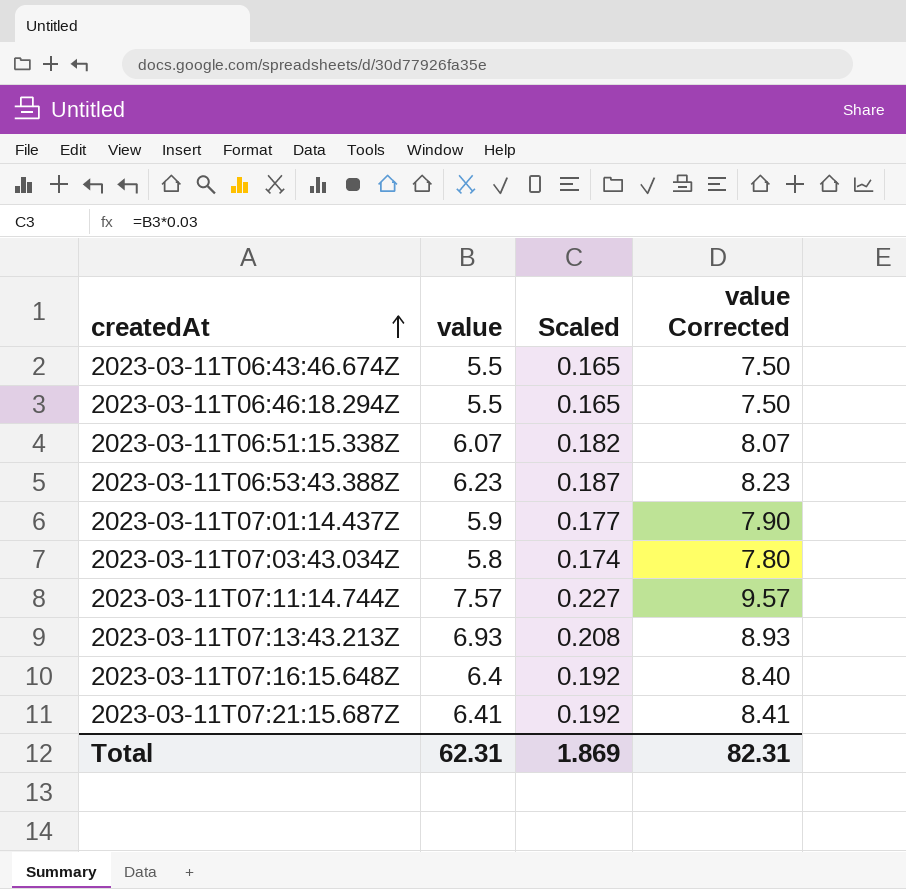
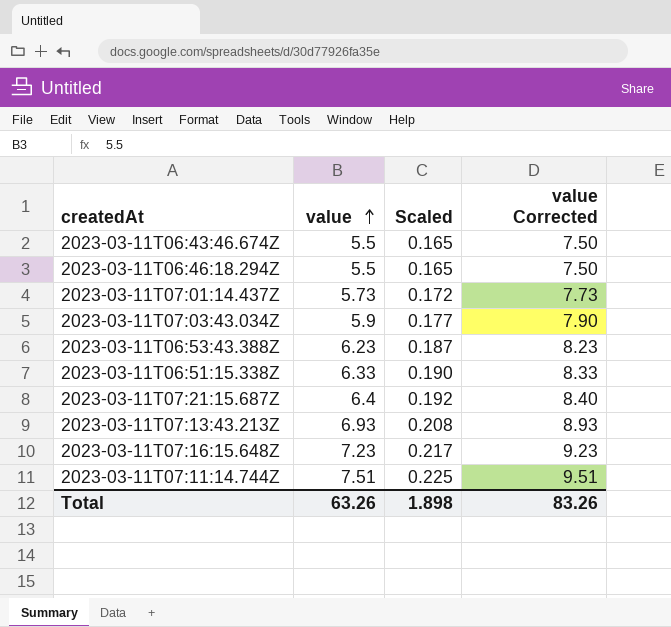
row order: createdAt ascending -> value ascending
2023-03-11T07:01:14.437Z | value: 5.9 -> 5.73
2023-03-11T07:01:14.437Z | Scaled: 0.177 -> 0.172
2023-03-11T07:01:14.437Z | value Corrected: 7.90 -> 7.73
2023-03-11T07:03:43.034Z | value: 5.8 -> 5.9
2023-03-11T07:03:43.034Z | Scaled: 0.174 -> 0.177
2023-03-11T07:03:43.034Z | value Corrected: 7.80 -> 7.90
2023-03-11T06:51:15.338Z | value: 6.07 -> 6.33
2023-03-11T06:51:15.338Z | Scaled: 0.182 -> 0.190
2023-03-11T06:51:15.338Z | value Corrected: 8.07 -> 8.33
2023-03-11T07:21:15.687Z | value: 6.41 -> 6.4
2023-03-11T07:21:15.687Z | value Corrected: 8.41 -> 8.40
2023-03-11T07:16:15.648Z | value: 6.4 -> 7.23
2023-03-11T07:16:15.648Z | Scaled: 0.192 -> 0.217
2023-03-11T07:16:15.648Z | value Corrected: 8.40 -> 9.23
2023-03-11T07:11:14.744Z | value: 7.57 -> 7.51
2023-03-11T07:11:14.744Z | Scaled: 0.227 -> 0.225
2023-03-11T07:11:14.744Z | value Corrected: 9.57 -> 9.51
Total | value: 62.31 -> 63.26
Total | Scaled: 1.869 -> 1.898
Total | value Corrected: 82.31 -> 83.26

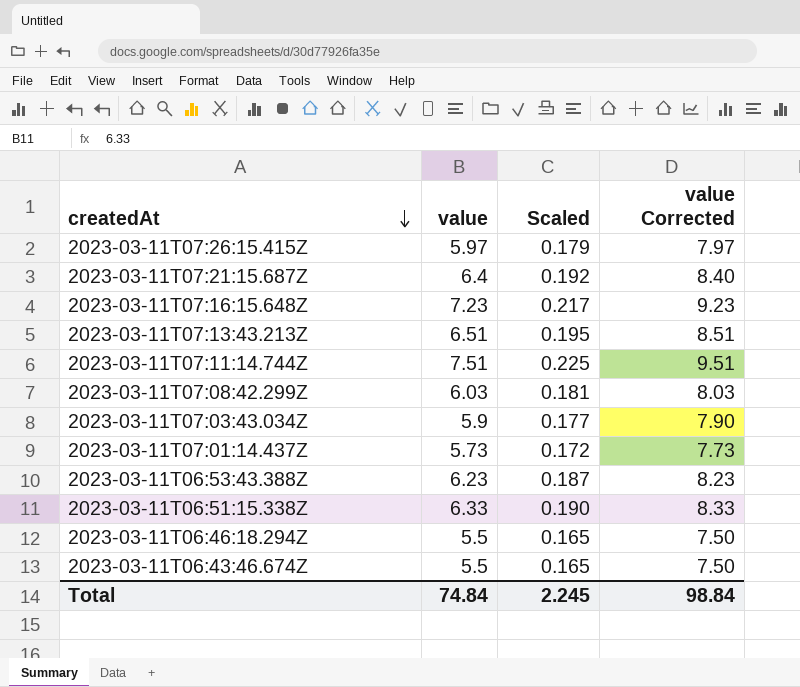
row order: value ascending -> createdAt descending
row 2023-03-11T07:26:15.415Z: none -> 5.97 | 0.179 | 7.97
2023-03-11T07:13:43.213Z | value: 6.93 -> 6.51
2023-03-11T07:13:43.213Z | Scaled: 0.208 -> 0.195
2023-03-11T07:13:43.213Z | value Corrected: 8.93 -> 8.51
row 2023-03-11T07:08:42.299Z: none -> 6.03 | 0.181 | 8.03
Total | value: 63.26 -> 74.84
Total | Scaled: 1.898 -> 2.245
Total | value Corrected: 83.26 -> 98.84

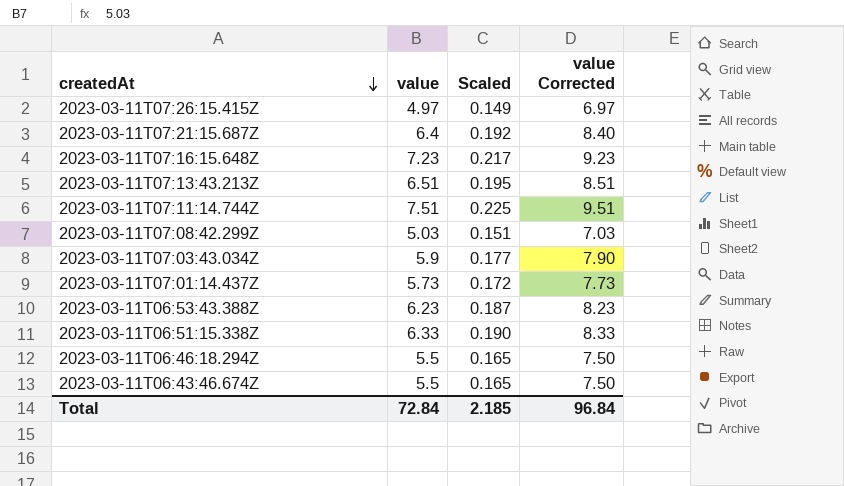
2023-03-11T07:26:15.415Z | value: 5.97 -> 4.97
2023-03-11T07:26:15.415Z | Scaled: 0.179 -> 0.149
2023-03-11T07:26:15.415Z | value Corrected: 7.97 -> 6.97
2023-03-11T07:08:42.299Z | value: 6.03 -> 5.03
2023-03-11T07:08:42.299Z | Scaled: 0.181 -> 0.151
2023-03-11T07:08:42.299Z | value Corrected: 8.03 -> 7.03
Total | value: 74.84 -> 72.84
Total | Scaled: 2.245 -> 2.185
Total | value Corrected: 98.84 -> 96.84

